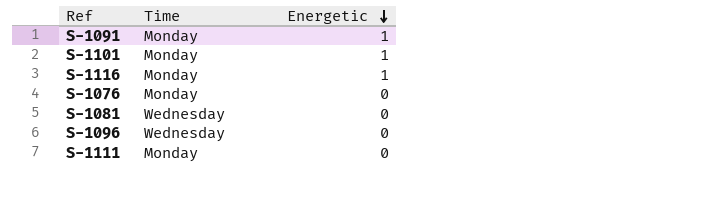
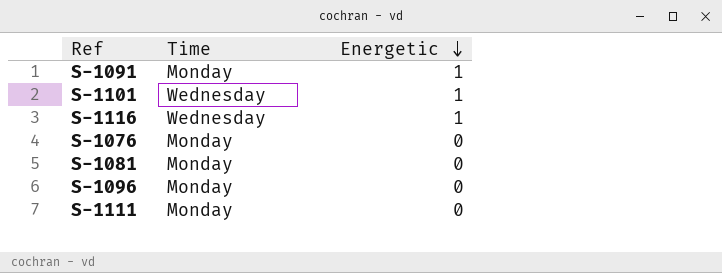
S-1101 | Time: Monday -> Wednesday
S-1116 | Time: Monday -> Wednesday
S-1081 | Time: Wednesday -> Monday
S-1096 | Time: Wednesday -> Monday

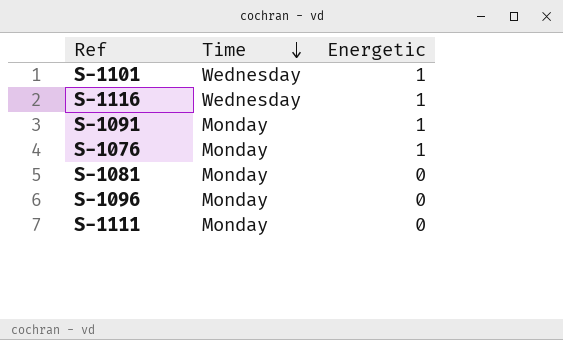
row order: Energetic descending -> Time descending
S-1076 | Energetic: 0 -> 1

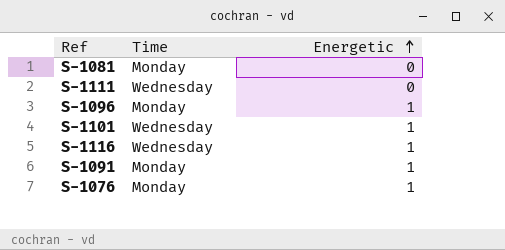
row order: Time descending -> Energetic ascending
S-1111 | Time: Monday -> Wednesday
S-1096 | Energetic: 0 -> 1

